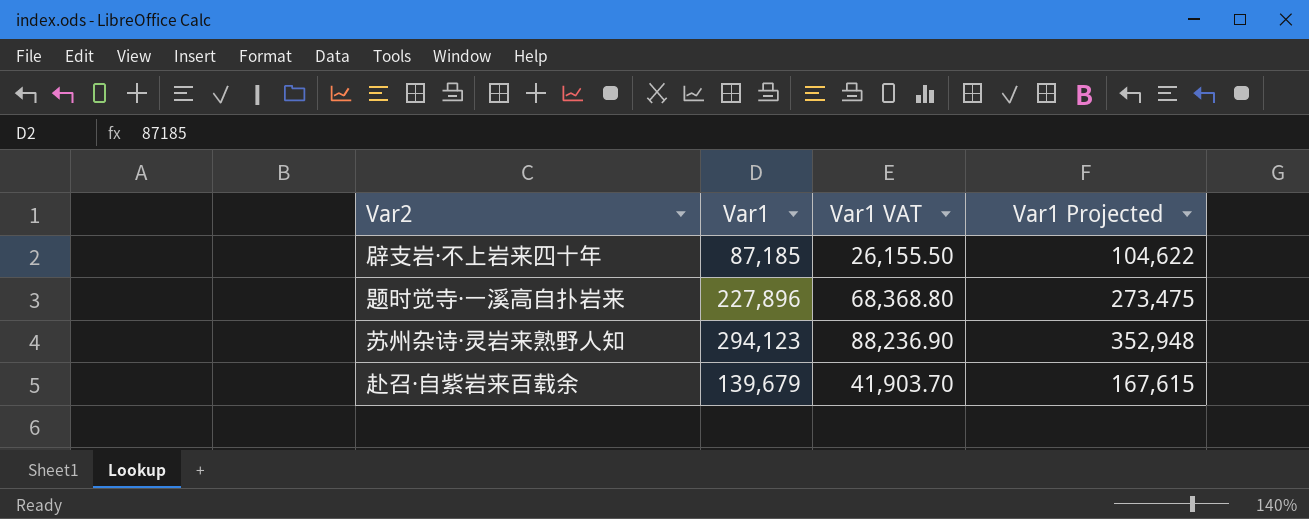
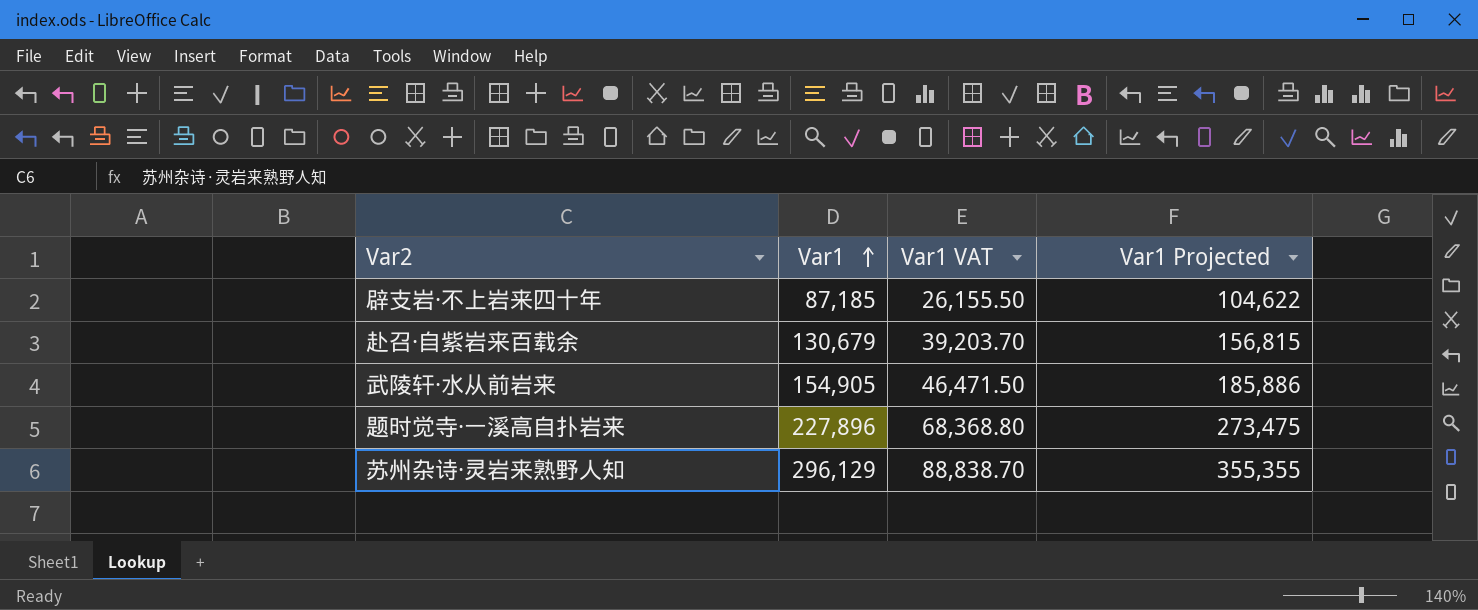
row order: none -> Var1 ascending
赴召·自紫岩来百载余 | Var1: 139,679 -> 130,679
赴召·自紫岩来百载余 | Var1 VAT: 41,903.70 -> 39,203.70
赴召·自紫岩来百载余 | Var1 Projected: 167,615 -> 156,815
row 武陵轩·水从前岩来: none -> 154,905 | 46,471.50 | 185,886
苏州杂诗·灵岩来熟野人知 | Var1: 294,123 -> 296,129
苏州杂诗·灵岩来熟野人知 | Var1 VAT: 88,236.90 -> 88,838.70
苏州杂诗·灵岩来熟野人知 | Var1 Projected: 352,948 -> 355,355

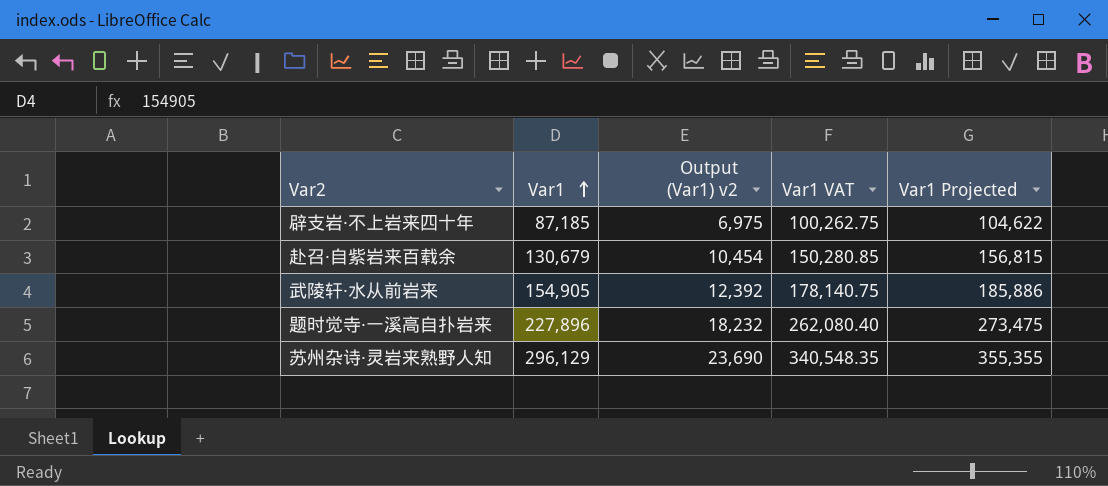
column Output (Var1) v2 | formula: none -> [Var1] * 0.08
column Var1 VAT | formula: [Var1] * 0.3 -> [Var1] * 1.15

